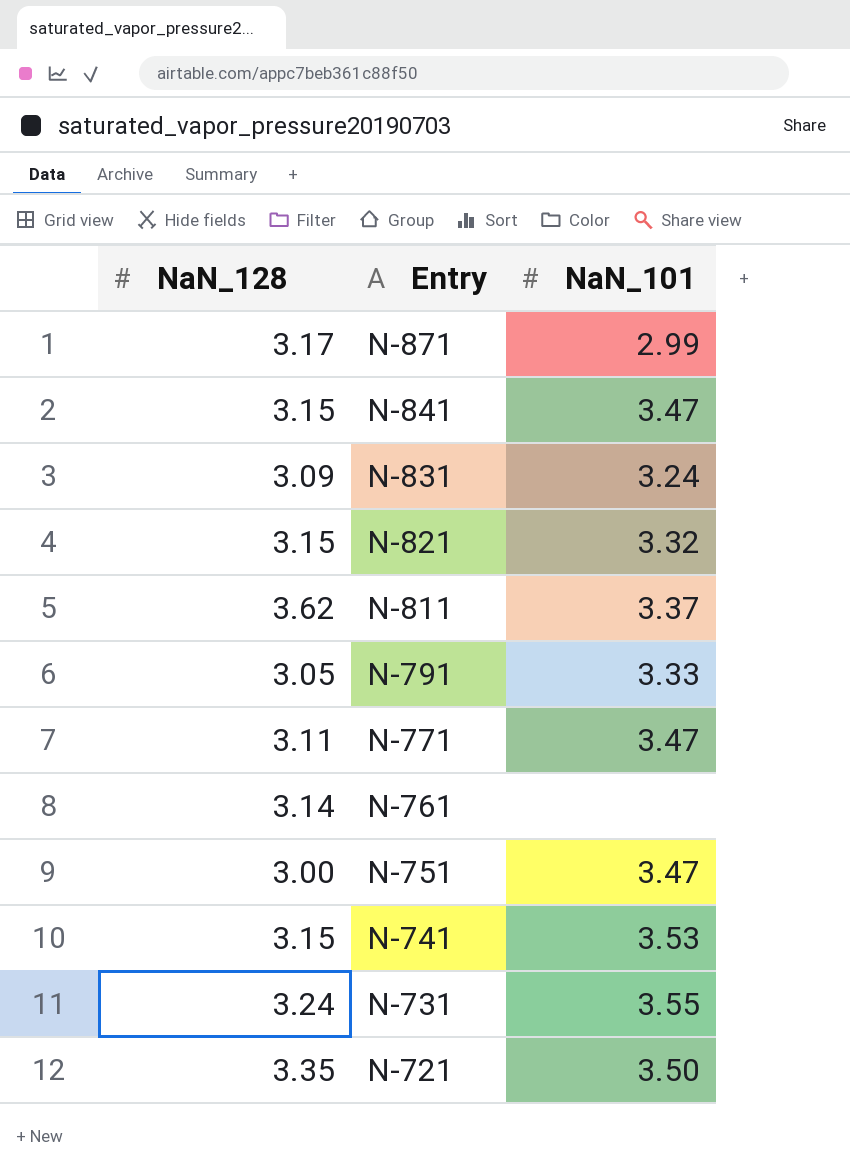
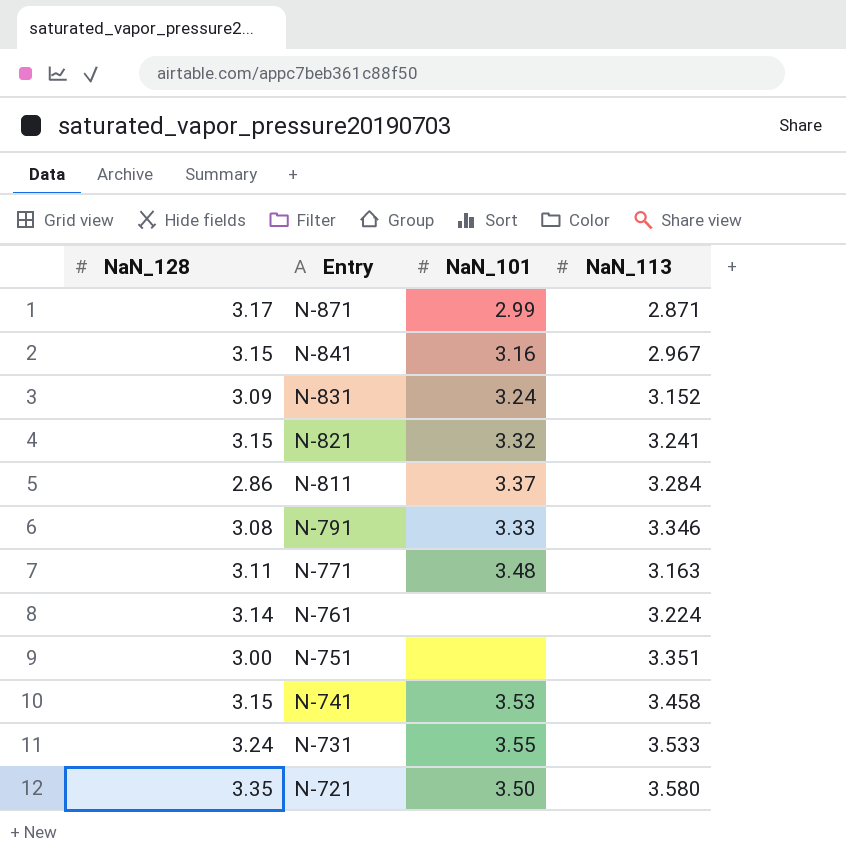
column NaN_113 | position: none -> 4
N-841 | NaN_101: 3.47 -> 3.16
N-811 | NaN_128: 3.62 -> 2.86
N-791 | NaN_128: 3.05 -> 3.08
N-771 | NaN_101: 3.47 -> 3.48
N-751 | NaN_101: 3.47 -> none

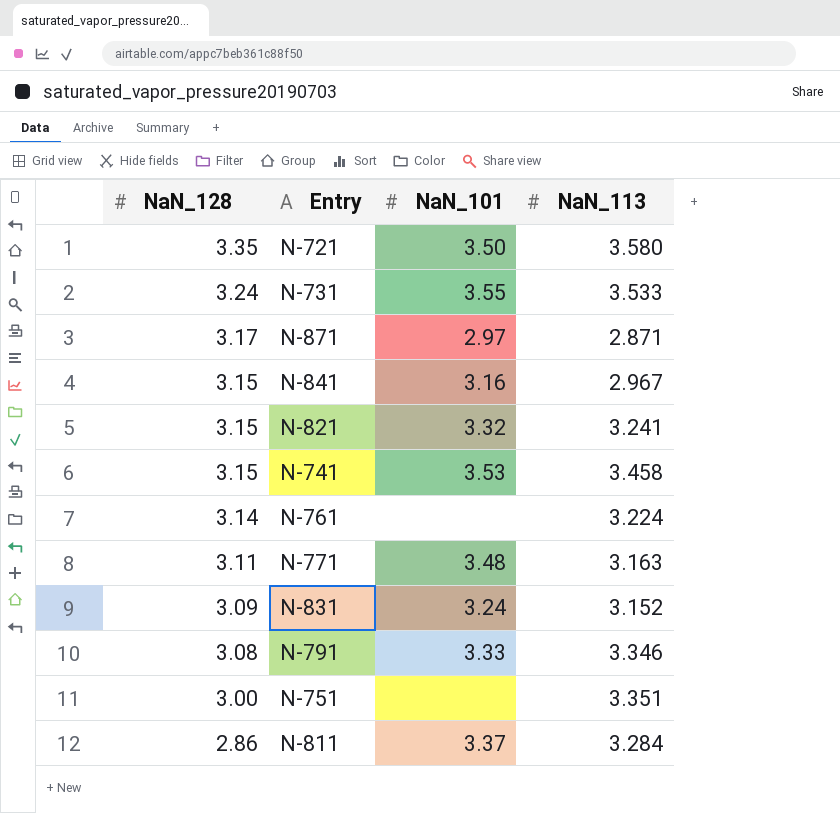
row order: Entry descending -> NaN_128 descending
N-871 | NaN_101: 2.99 -> 2.97

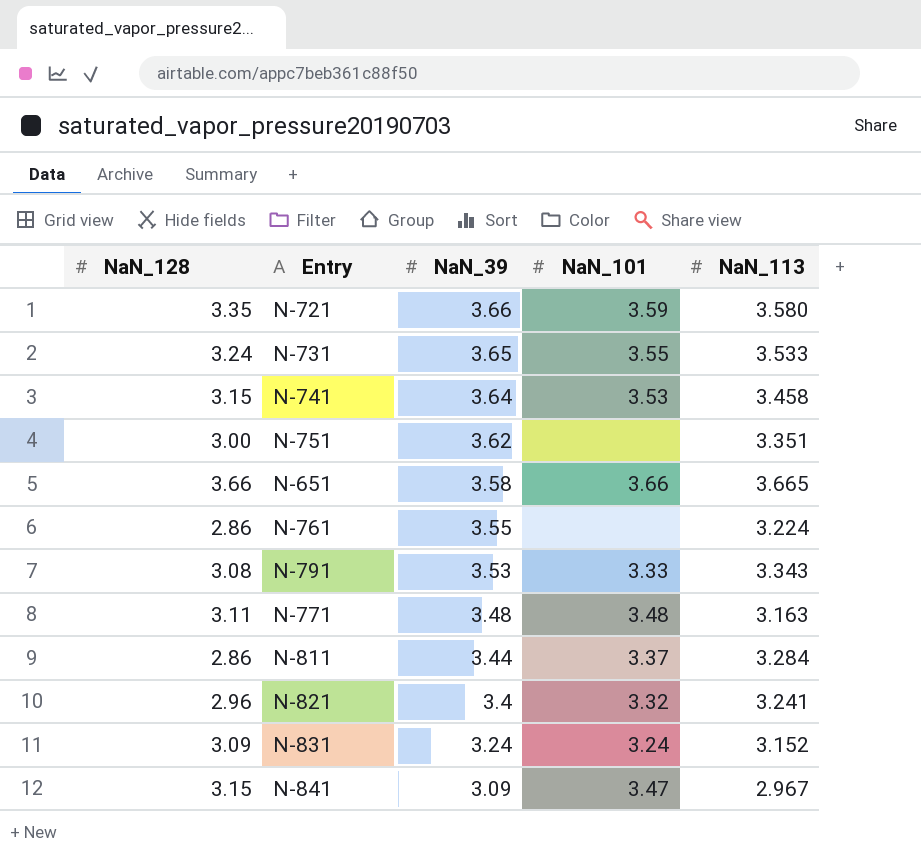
row order: NaN_128 descending -> NaN_39 descending
column NaN_39 | position: none -> 3
row N-871: 3.17 | 2.97 | 2.871 -> none
N-721 | NaN_101: 3.50 -> 3.59
row N-651: none -> 3.66 | 3.58 | 3.66 | 3.665
N-761 | NaN_128: 3.14 -> 2.86
N-791 | NaN_113: 3.346 -> 3.343
N-821 | NaN_128: 3.15 -> 2.96
N-841 | NaN_101: 3.16 -> 3.47

